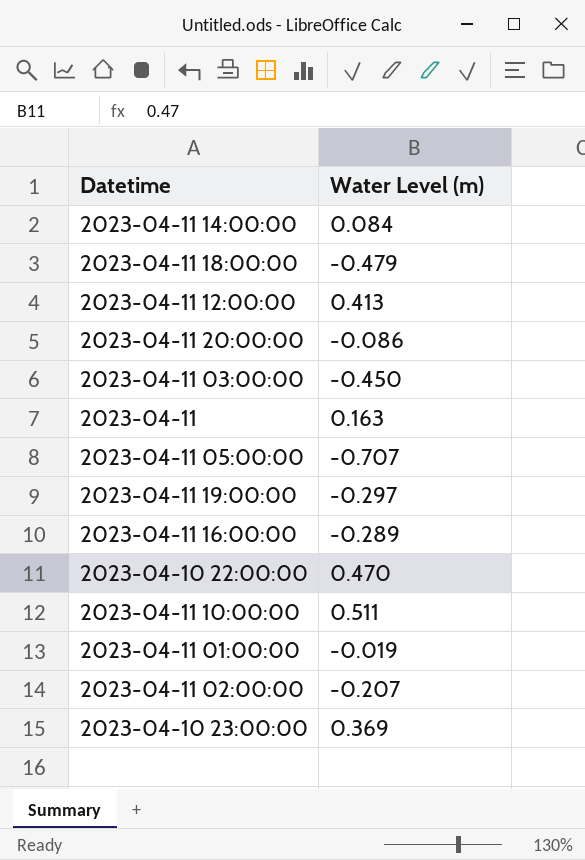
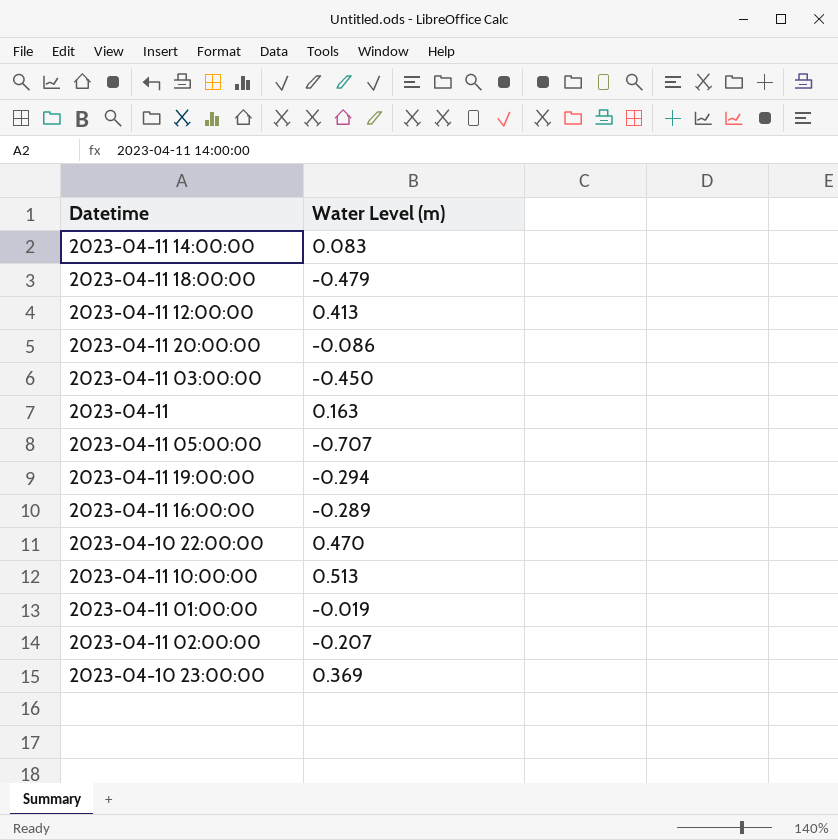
2023-04-11 14:00:00 | Water Level (m): 0.084 -> 0.083
2023-04-11 19:00:00 | Water Level (m): -0.297 -> -0.294
2023-04-11 10:00:00 | Water Level (m): 0.511 -> 0.513

